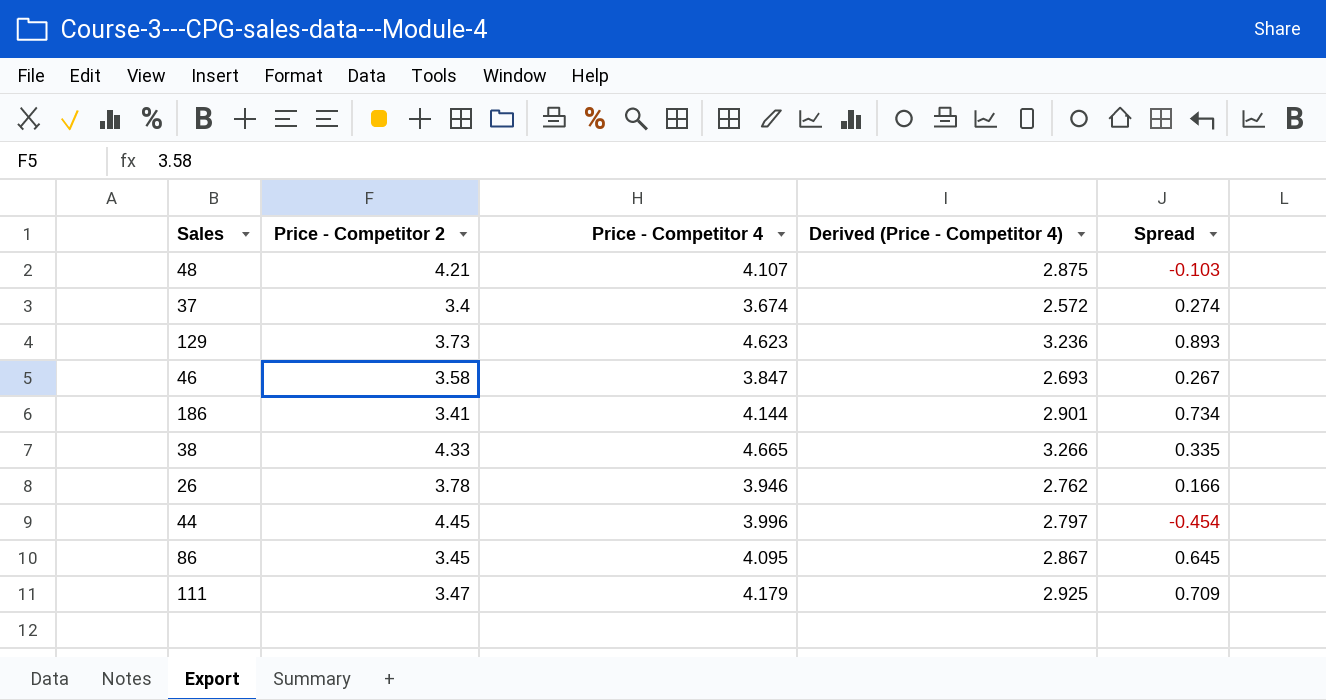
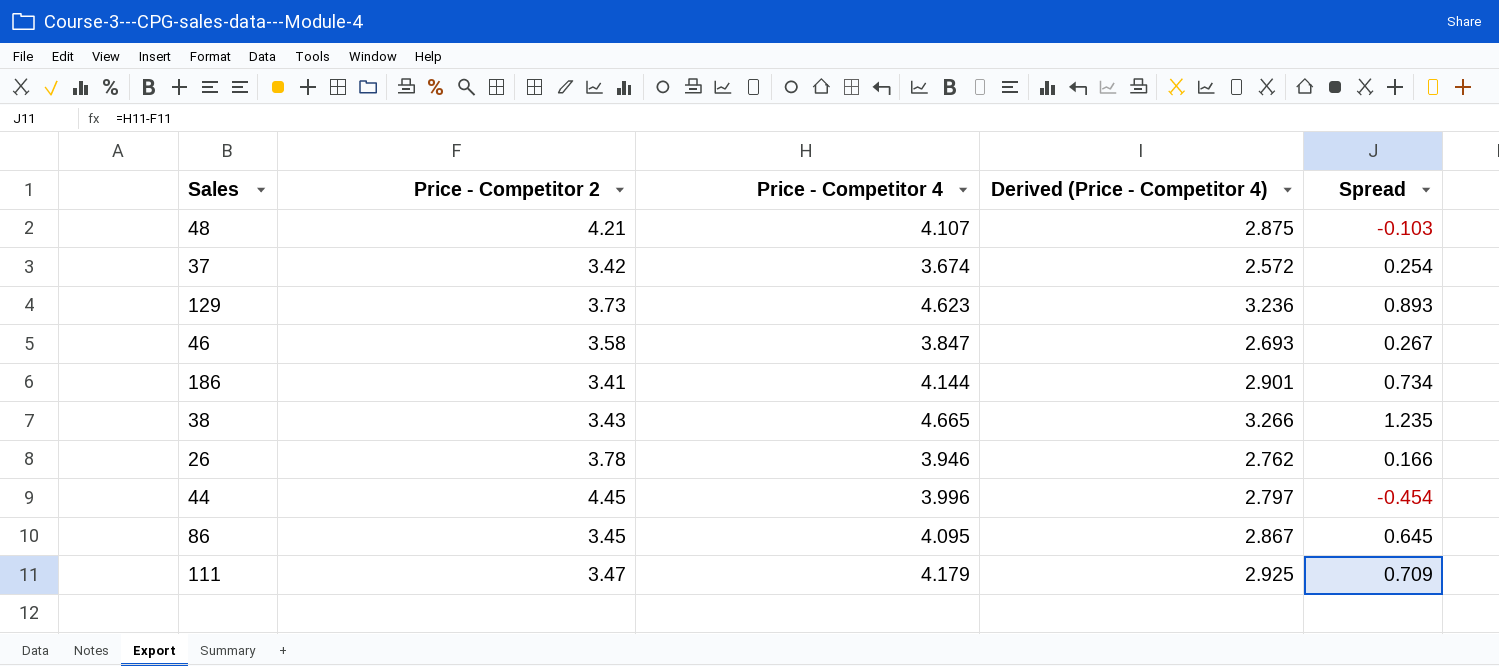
37 | Price - Competitor 2: 3.4 -> 3.42
37 | Spread: 0.274 -> 0.254
38 | Price - Competitor 2: 4.33 -> 3.43
38 | Spread: 0.335 -> 1.235

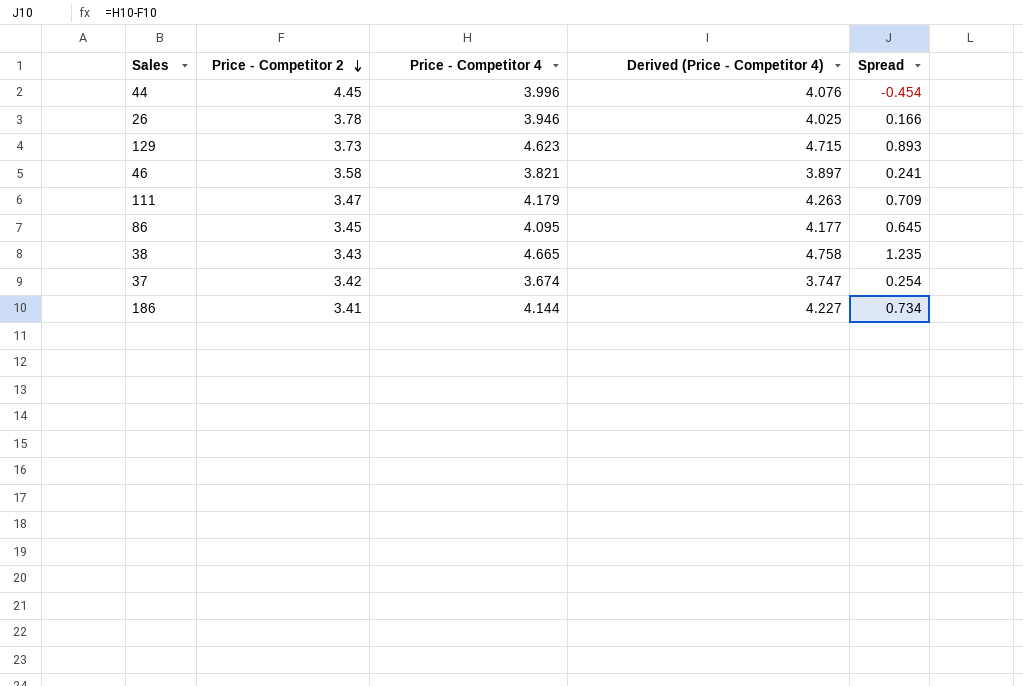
row order: none -> Price - Competitor 2 descending
column Derived (Price - Competitor 4) | formula: [Price - Competitor 4] * 0.7 -> [Price - Competitor 4] * 1.02
row 48: 4.21 | 4.107 | 2.875 | -0.103 -> none
46 | Price - Competitor 4: 3.847 -> 3.821
46 | Spread: 0.267 -> 0.241

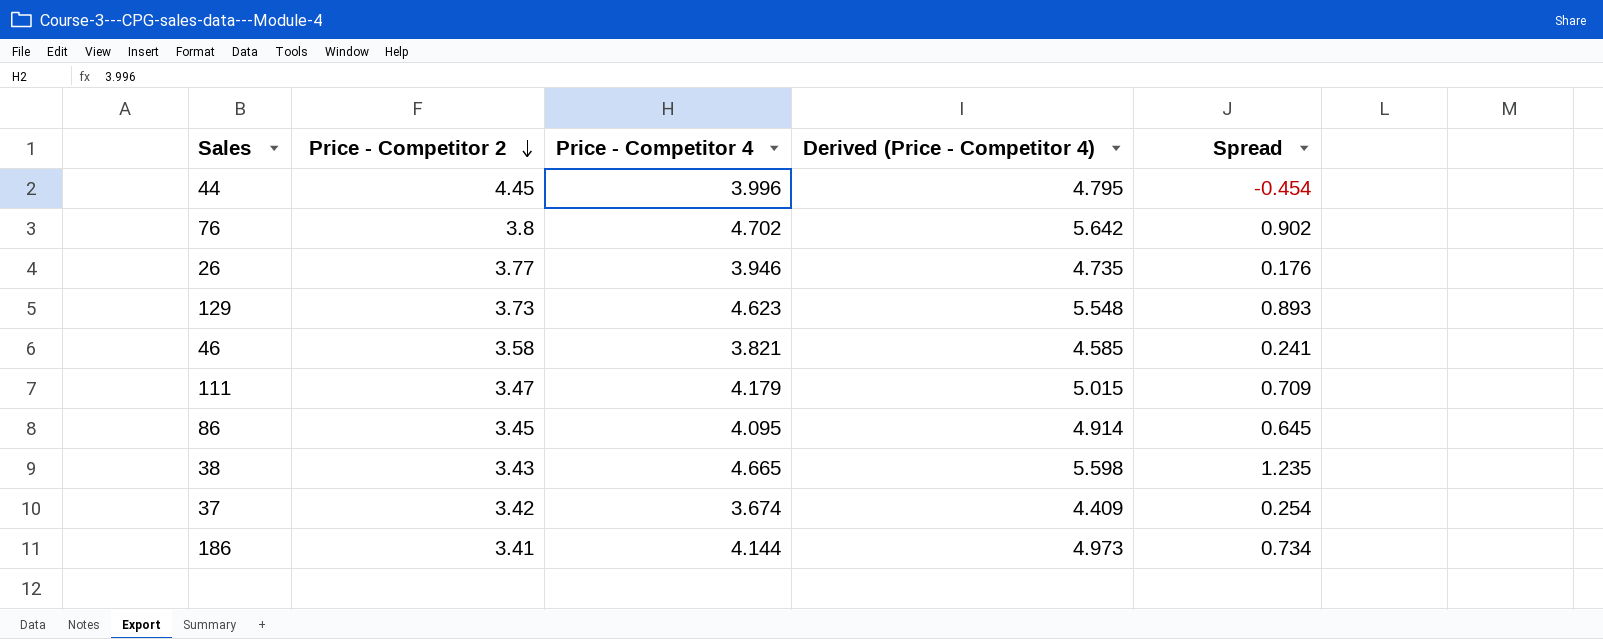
column Derived (Price - Competitor 4) | formula: [Price - Competitor 4] * 1.02 -> [Price - Competitor 4] * 1.2
row 76: none -> 3.8 | 4.702 | 5.642 | 0.902
26 | Price - Competitor 2: 3.78 -> 3.77
26 | Spread: 0.166 -> 0.176

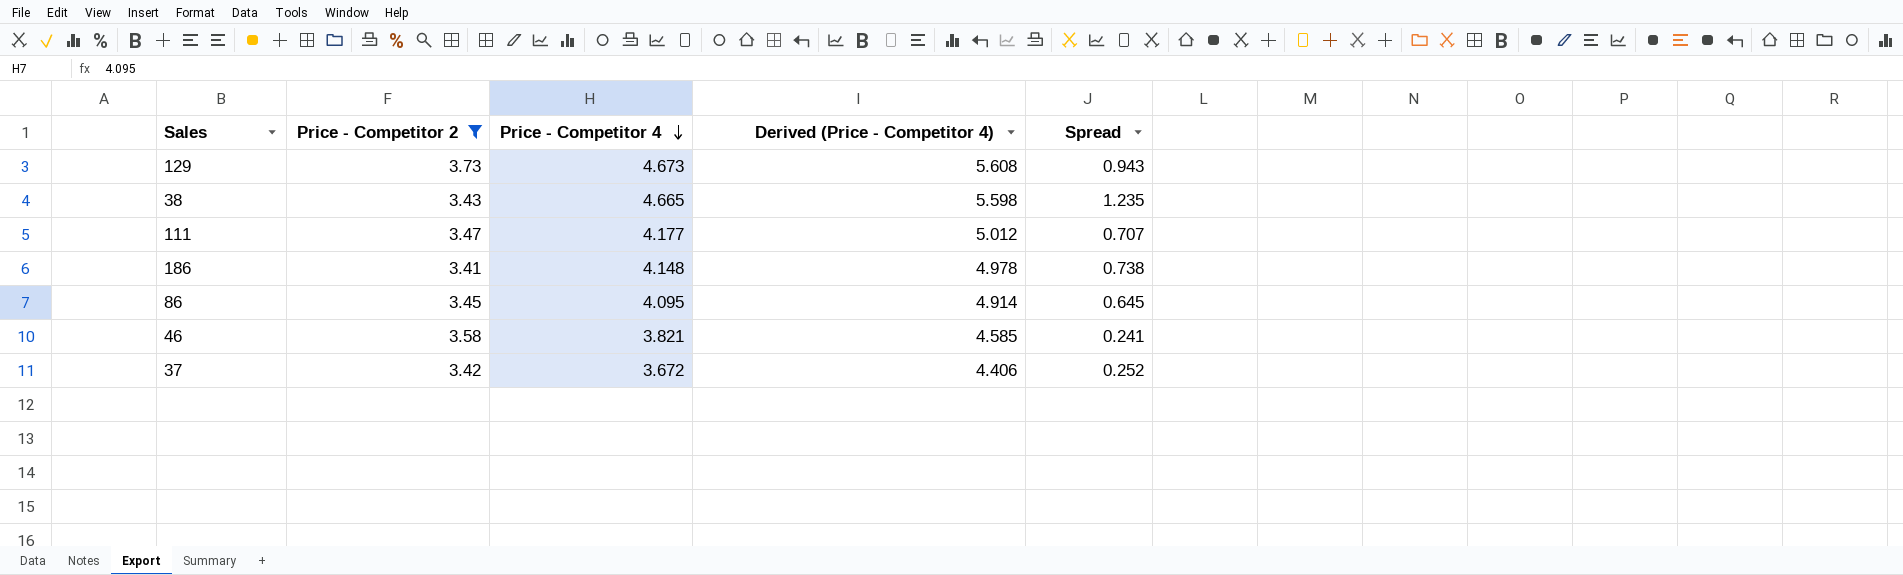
filter: none -> Price - Competitor 2 <= 3.73
row order: Price - Competitor 2 descending -> Price - Competitor 4 descending
129 | Price - Competitor 4: 4.623 -> 4.673
129 | Derived (Price - Competitor 4): 5.548 -> 5.608
129 | Spread: 0.893 -> 0.943
111 | Price - Competitor 4: 4.179 -> 4.177
111 | Derived (Price - Competitor 4): 5.015 -> 5.012
111 | Spread: 0.709 -> 0.707
186 | Price - Competitor 4: 4.144 -> 4.148
186 | Derived (Price - Competitor 4): 4.973 -> 4.978
186 | Spread: 0.734 -> 0.738
37 | Price - Competitor 4: 3.674 -> 3.672
37 | Derived (Price - Competitor 4): 4.409 -> 4.406
37 | Spread: 0.254 -> 0.252

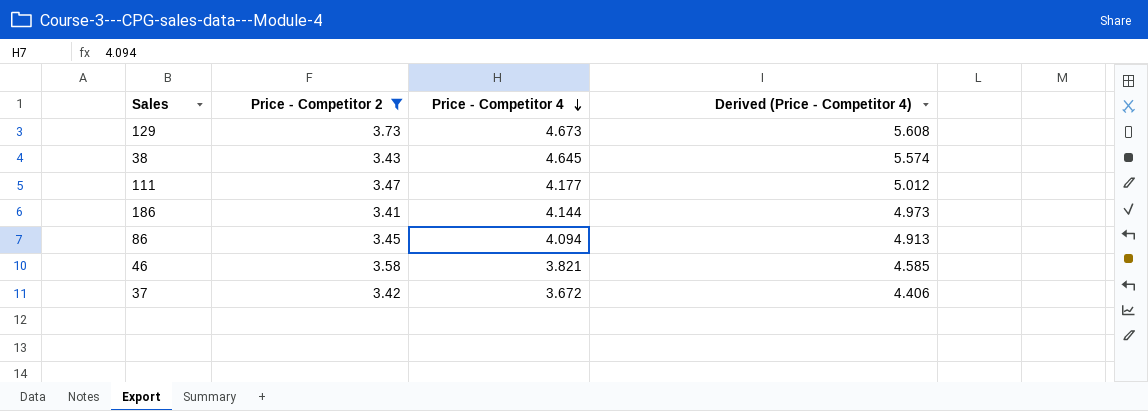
column Spread | formula: [Price - Competitor 4] - [Price - Competitor 2] -> none
38 | Price - Competitor 4: 4.665 -> 4.645
38 | Derived (Price - Competitor 4): 5.598 -> 5.574
186 | Price - Competitor 4: 4.148 -> 4.144
186 | Derived (Price - Competitor 4): 4.978 -> 4.973
86 | Price - Competitor 4: 4.095 -> 4.094
86 | Derived (Price - Competitor 4): 4.914 -> 4.913

